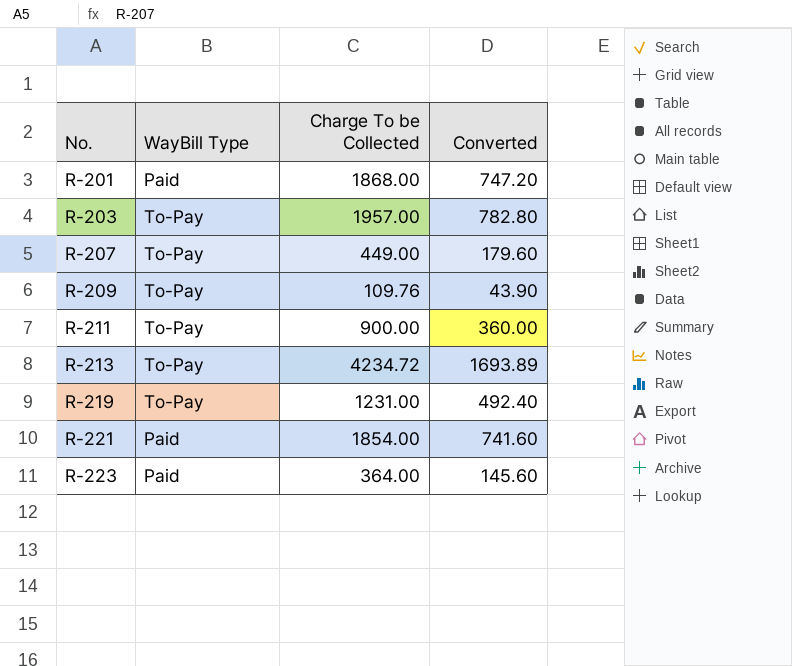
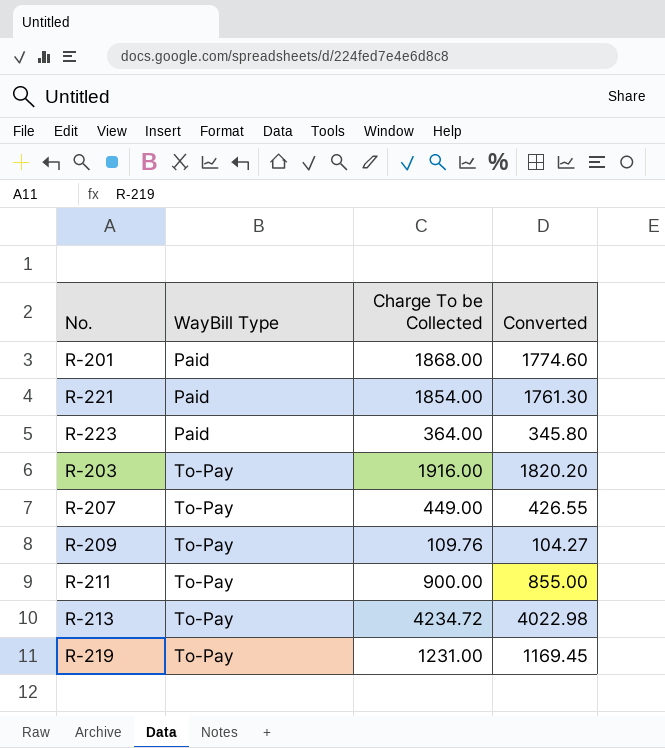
row order: No. ascending -> WayBill Type ascending
column Converted | formula: [Charge To be Collected] * 0.4 -> [Charge To be Collected] * 0.95
R-203 | Charge To be Collected: 1957.00 -> 1916.00

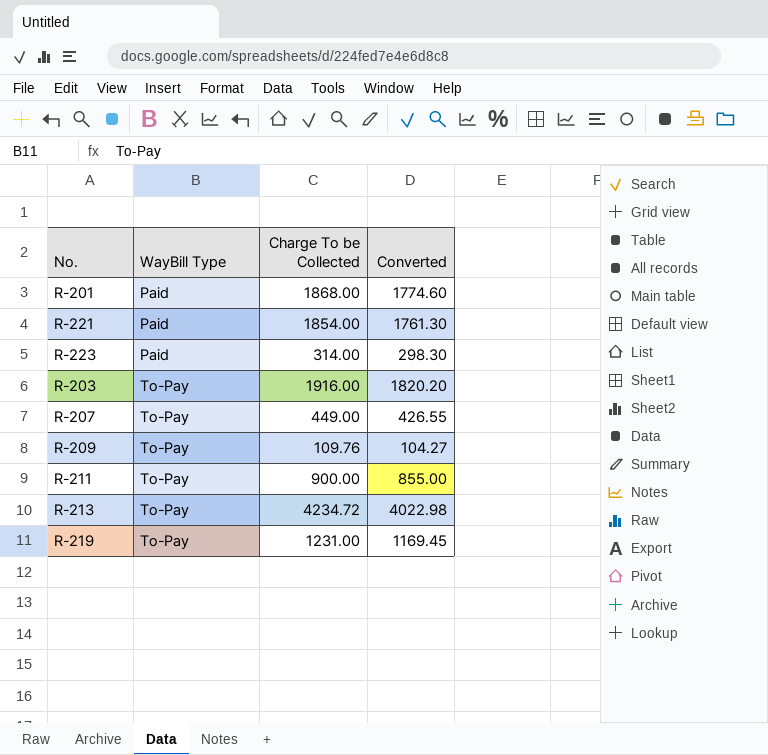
R-223 | Charge To be Collected: 364.00 -> 314.00
R-223 | Converted: 345.80 -> 298.30

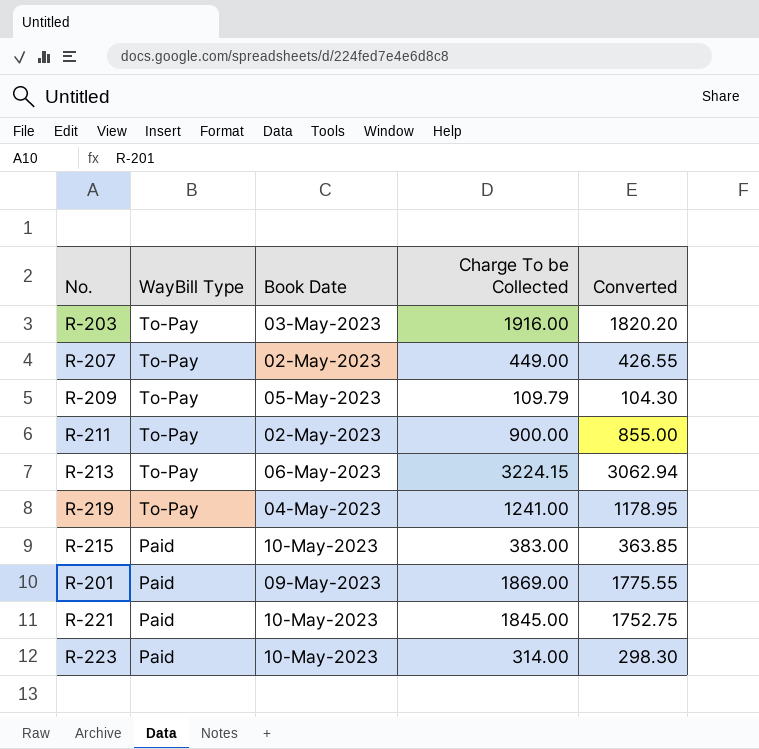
row order: WayBill Type ascending -> WayBill Type descending
column Book Date | position: none -> 3
R-209 | Charge To be Collected: 109.76 -> 109.79
R-209 | Converted: 104.27 -> 104.30
R-213 | Charge To be Collected: 4234.72 -> 3224.15
R-213 | Converted: 4022.98 -> 3062.94
R-219 | Charge To be Collected: 1231.00 -> 1241.00
R-219 | Converted: 1169.45 -> 1178.95
row R-215: none -> Paid | 10-May-2023 | 383.00 | 363.85
R-201 | Charge To be Collected: 1868.00 -> 1869.00
R-201 | Converted: 1774.60 -> 1775.55
R-221 | Charge To be Collected: 1854.00 -> 1845.00
R-221 | Converted: 1761.30 -> 1752.75

